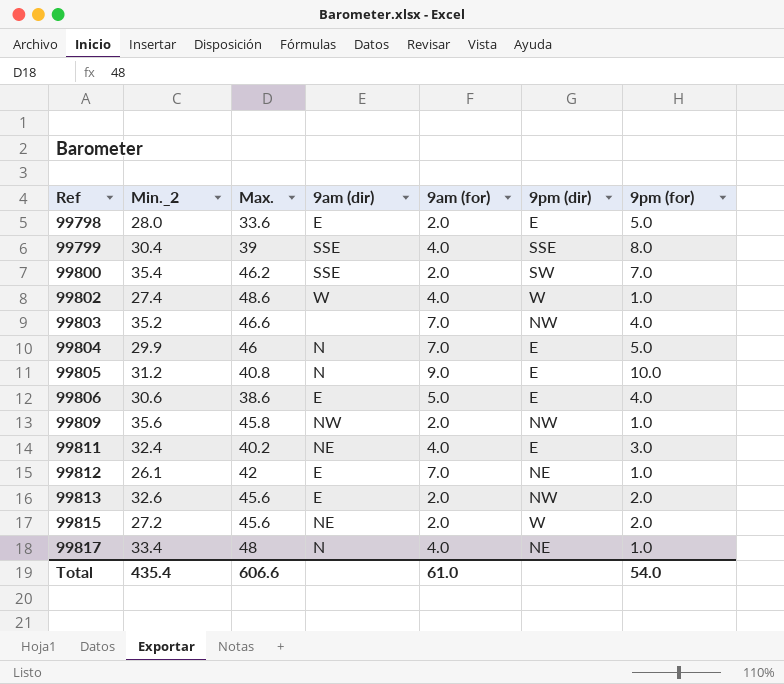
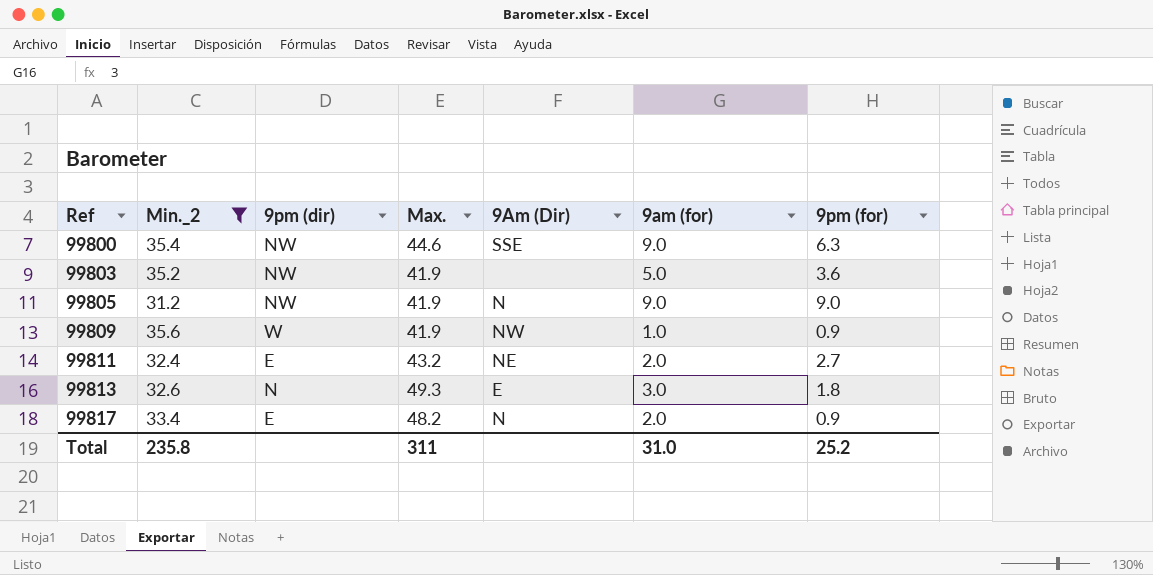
filter: none -> Min._2 >= 31.2
column 9pm (dir) | position: 6 -> 3
column name: 9am (dir) -> 9Am (Dir)
99800 | 9pm (dir): SW -> NW
99800 | Max.: 46.2 -> 44.6
99800 | 9am (for): 2.0 -> 9.0
99800 | 9pm (for): 7.0 -> 6.3
99803 | Max.: 46.6 -> 41.9
99803 | 9am (for): 7.0 -> 5.0
99803 | 9pm (for): 4.0 -> 3.6
99805 | 9pm (dir): E -> NW
99805 | Max.: 40.8 -> 41.9
99805 | 9pm (for): 10.0 -> 9.0
99809 | 9pm (dir): NW -> W
99809 | Max.: 45.8 -> 41.9
99809 | 9am (for): 2.0 -> 1.0
99809 | 9pm (for): 1.0 -> 0.9
99811 | Max.: 40.2 -> 43.2
99811 | 9am (for): 4.0 -> 2.0
99811 | 9pm (for): 3.0 -> 2.7
99813 | 9pm (dir): NW -> N
99813 | Max.: 45.6 -> 49.3
99813 | 9am (for): 2.0 -> 3.0
99813 | 9pm (for): 2.0 -> 1.8
99817 | 9pm (dir): NE -> E
99817 | Max.: 48 -> 48.2
99817 | 9am (for): 4.0 -> 2.0
99817 | 9pm (for): 1.0 -> 0.9
Total | Min._2: 435.4 -> 235.8
Total | Max.: 606.6 -> 311
Total | 9am (for): 61.0 -> 31.0
Total | 9pm (for): 54.0 -> 25.2

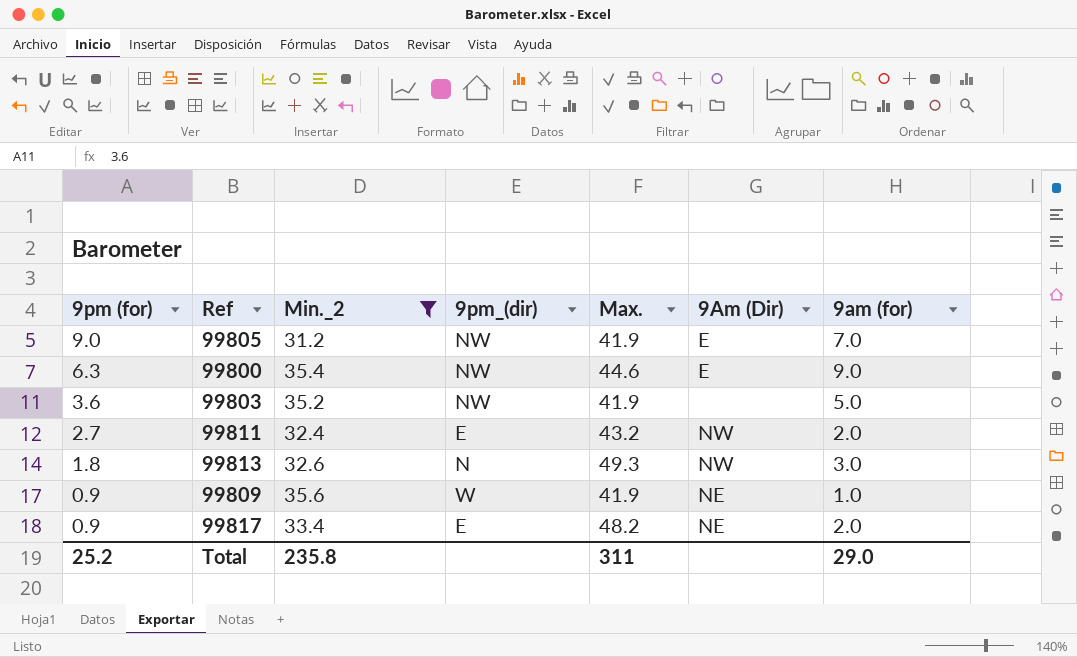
row order: Ref ascending -> 9pm (for) descending
column 9pm (for) | position: 7 -> 1
column name: 9pm (dir) -> 9pm_(dir)
99805 | 9Am (Dir): N -> E
99805 | 9am (for): 9.0 -> 7.0
99800 | 9Am (Dir): SSE -> E
99811 | 9Am (Dir): NE -> NW
99813 | 9Am (Dir): E -> NW
99809 | 9Am (Dir): NW -> NE
99817 | 9Am (Dir): N -> NE
Total | 9am (for): 31.0 -> 29.0

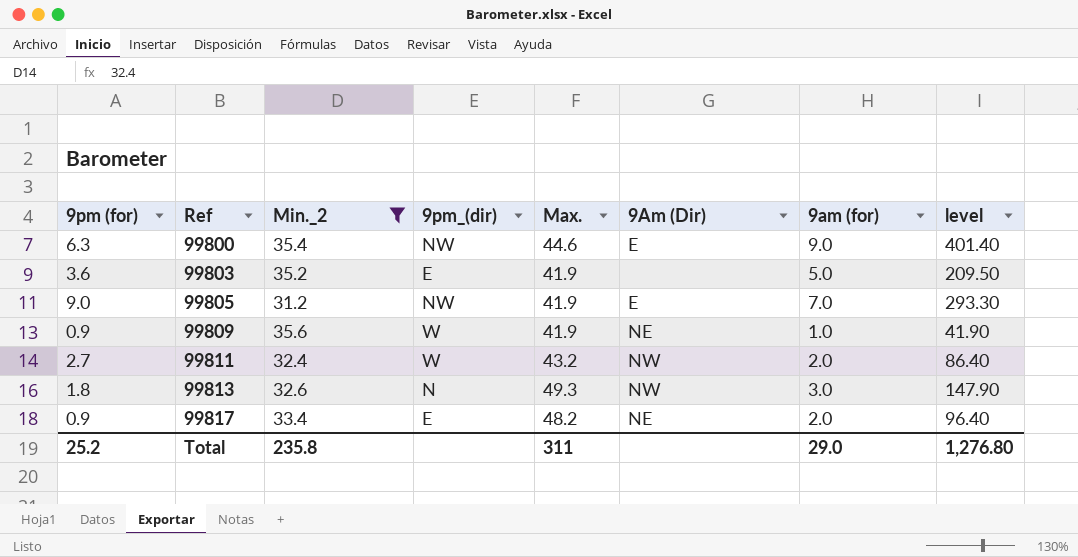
row order: 9pm (for) descending -> Ref ascending
column level | formula: none -> [Max.] * [9am (for)]
99803 | 9pm_(dir): NW -> E
99811 | 9pm_(dir): E -> W

